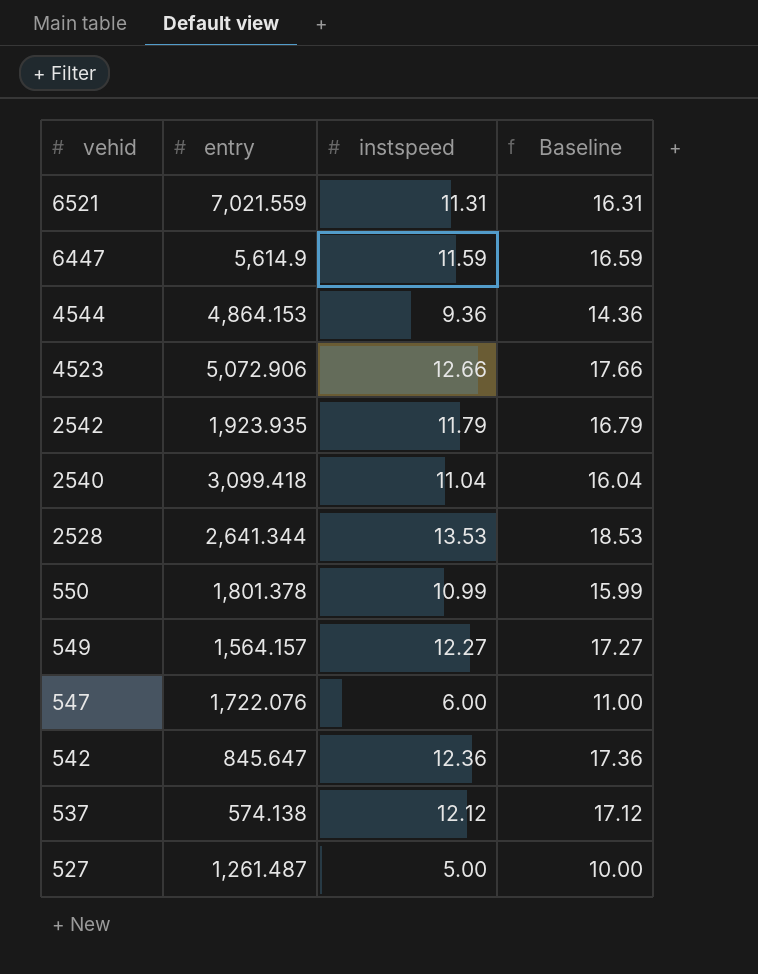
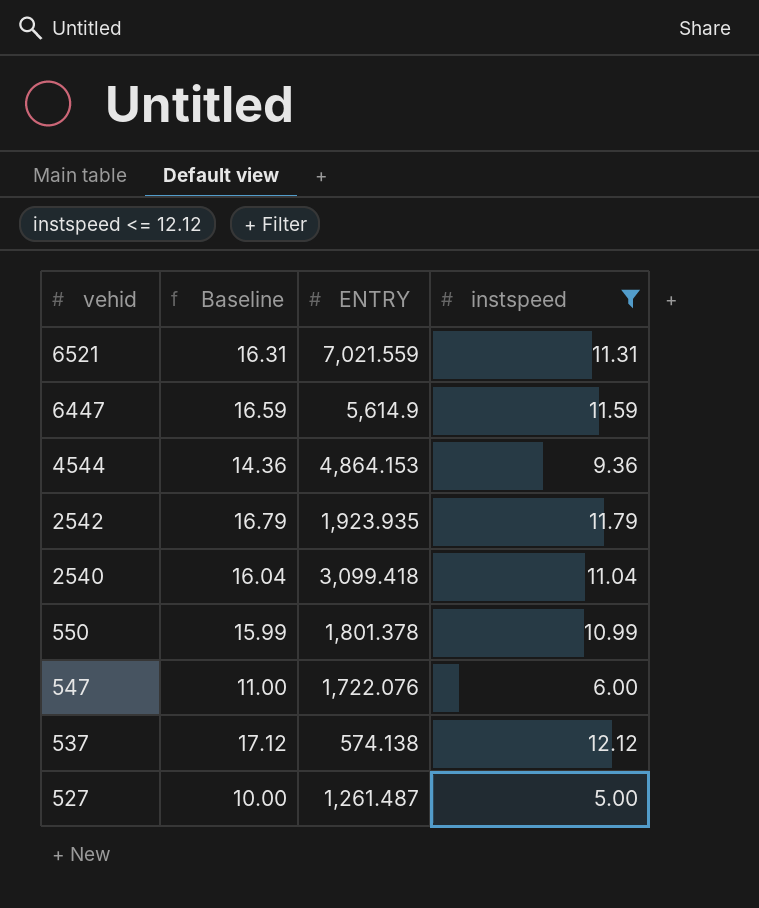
filter: none -> instspeed <= 12.12
column Baseline | position: 4 -> 2
column name: entry -> ENTRY

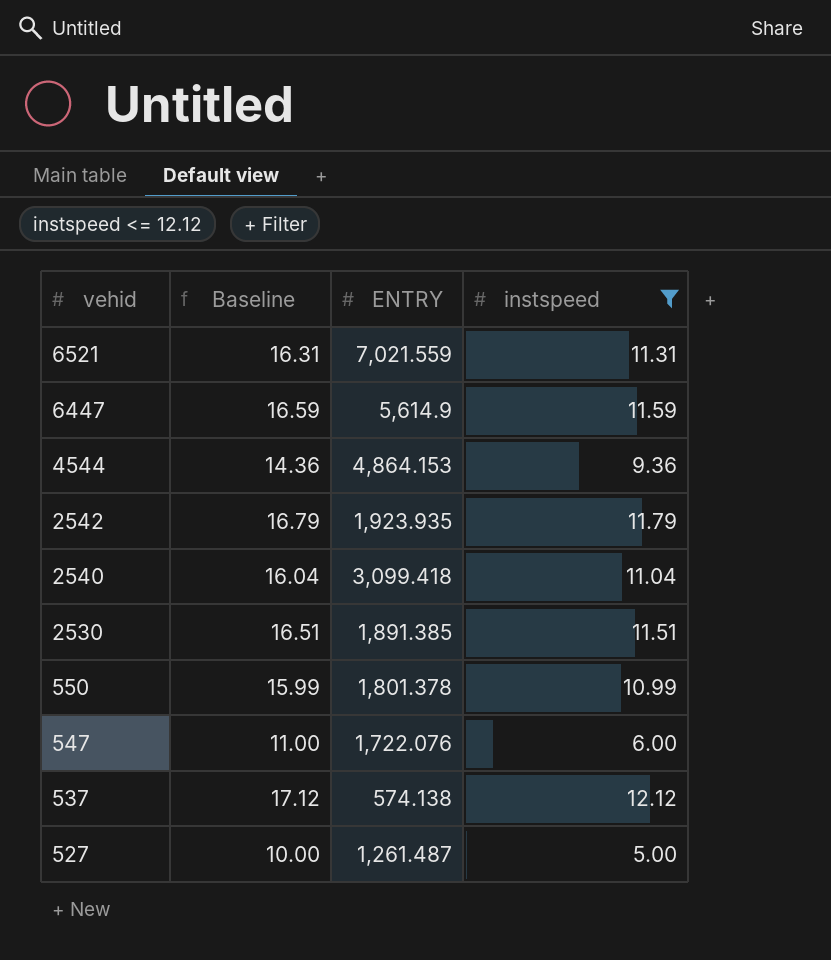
row 2530: none -> 16.51 | 1,891.385 | 11.51

